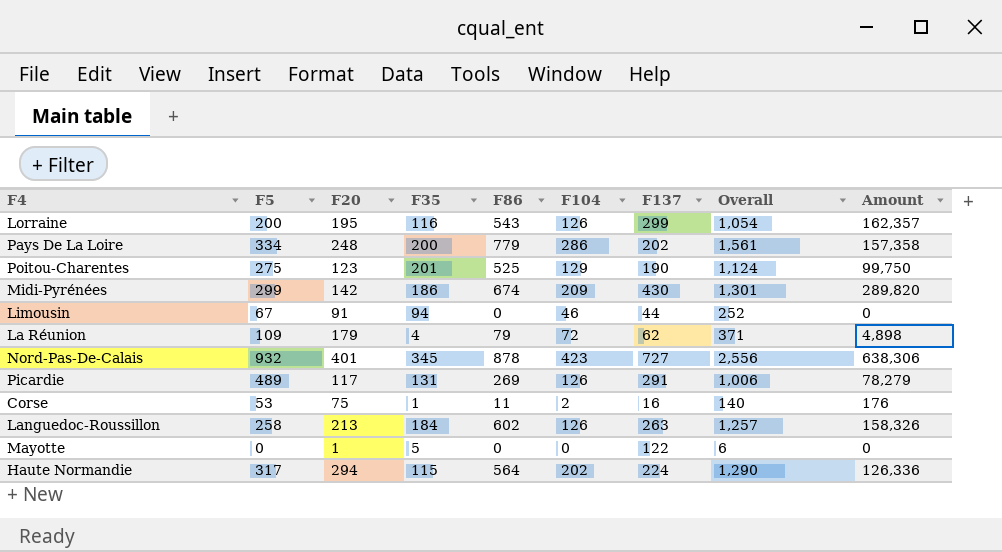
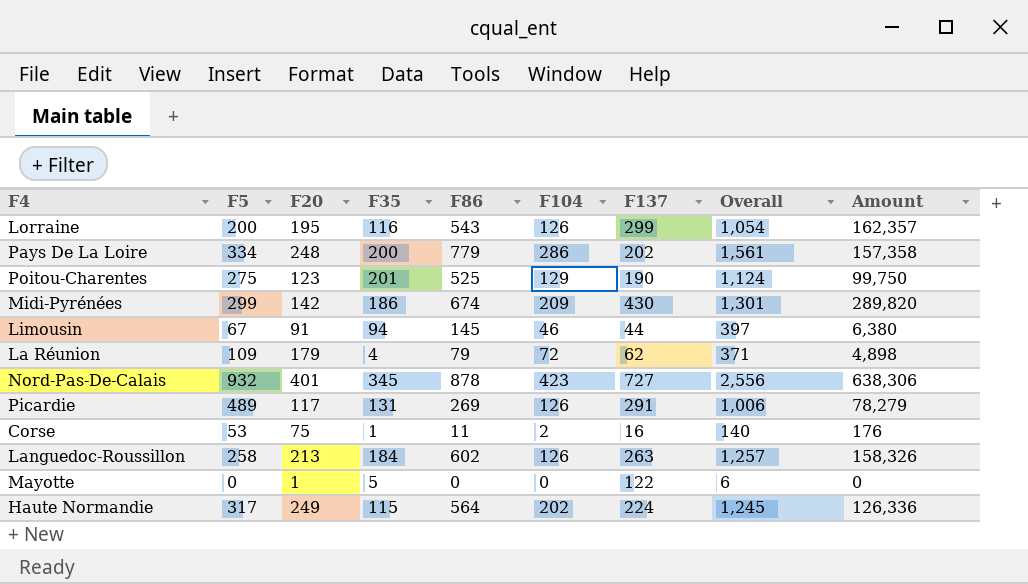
Limousin | F86: 0 -> 145
Limousin | Overall: 252 -> 397
Limousin | Amount: 0 -> 6,380
Haute Normandie | F20: 294 -> 249
Haute Normandie | Overall: 1,290 -> 1,245

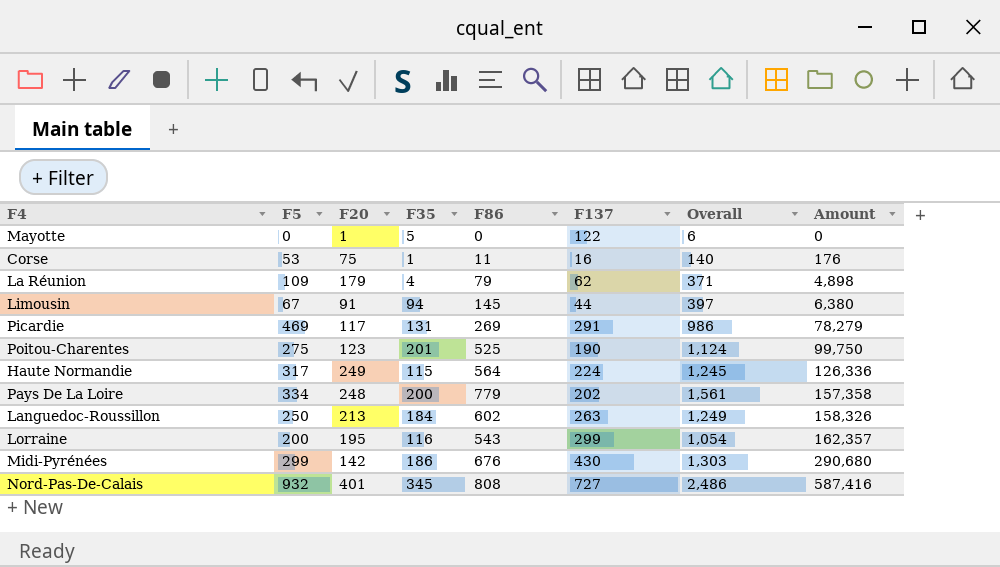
row order: none -> Amount ascending
column F104 | position: 6 -> none
Picardie | F5: 489 -> 469
Picardie | Overall: 1,006 -> 986
Languedoc-Roussillon | F5: 258 -> 250
Languedoc-Roussillon | Overall: 1,257 -> 1,249
Midi-Pyrénées | F86: 674 -> 676
Midi-Pyrénées | Overall: 1,301 -> 1,303
Midi-Pyrénées | Amount: 289,820 -> 290,680
Nord-Pas-De-Calais | F86: 878 -> 808
Nord-Pas-De-Calais | Overall: 2,556 -> 2,486
Nord-Pas-De-Calais | Amount: 638,306 -> 587,416

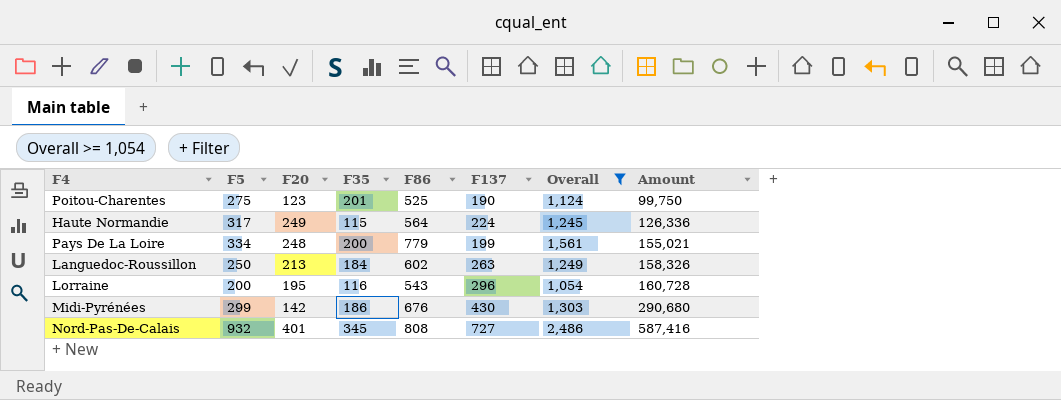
filter: none -> Overall >= 1,054
Pays De La Loire | F137: 202 -> 199
Pays De La Loire | Amount: 157,358 -> 155,021
Lorraine | F137: 299 -> 296
Lorraine | Amount: 162,357 -> 160,728

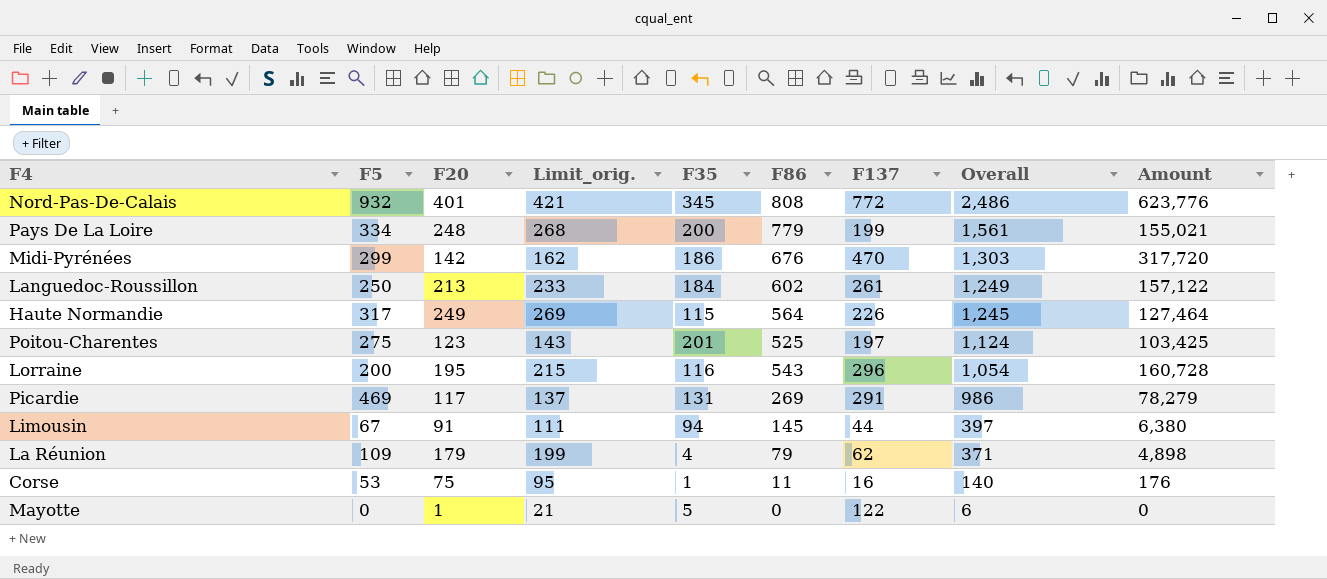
filter: Overall >= 1,054 -> none
row order: Amount ascending -> Overall descending
column Limit_orig. | formula: none -> [F20] + 20
Nord-Pas-De-Calais | F137: 727 -> 772
Nord-Pas-De-Calais | Amount: 587,416 -> 623,776
Midi-Pyrénées | F137: 430 -> 470
Midi-Pyrénées | Amount: 290,680 -> 317,720
Languedoc-Roussillon | F137: 263 -> 261
Languedoc-Roussillon | Amount: 158,326 -> 157,122
Haute Normandie | F137: 224 -> 226
Haute Normandie | Amount: 126,336 -> 127,464
Poitou-Charentes | F137: 190 -> 197
Poitou-Charentes | Amount: 99,750 -> 103,425

